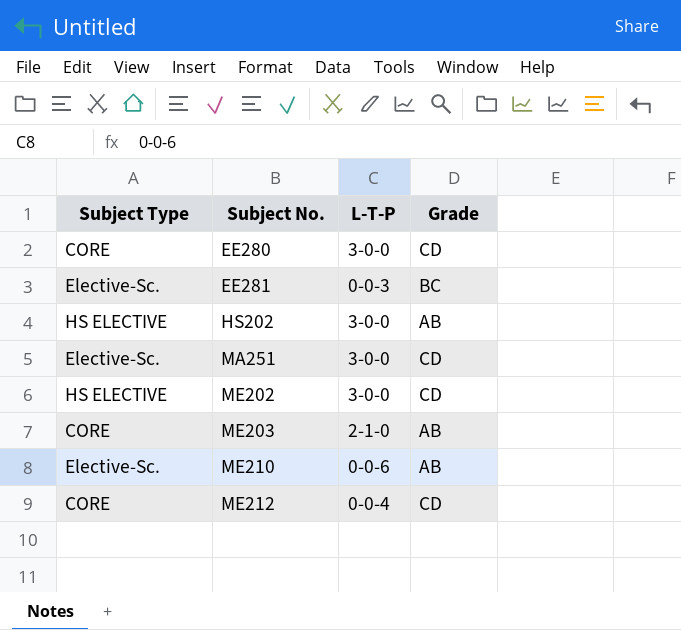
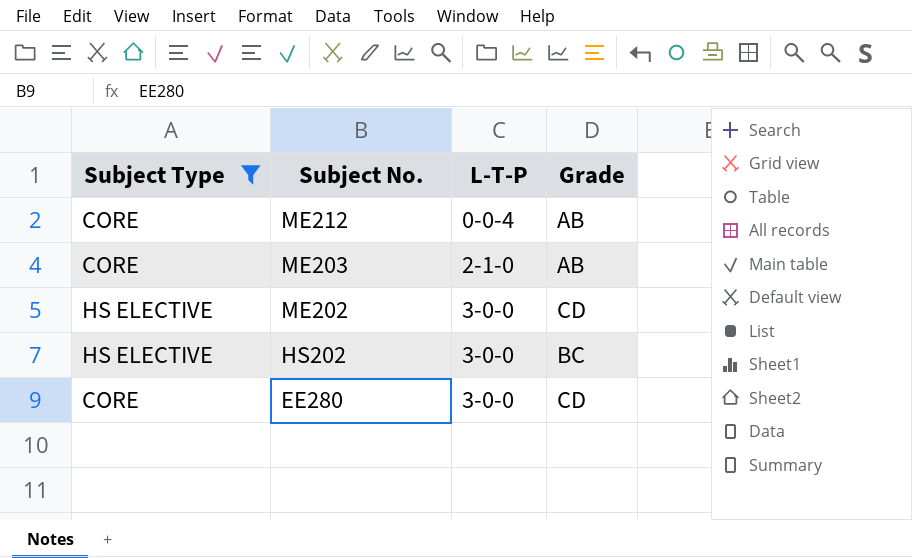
filter: none -> Subject Type != Elective-Sc.
row order: Subject No. ascending -> Subject No. descending
ME212 | Grade: CD -> AB
HS202 | Grade: AB -> BC

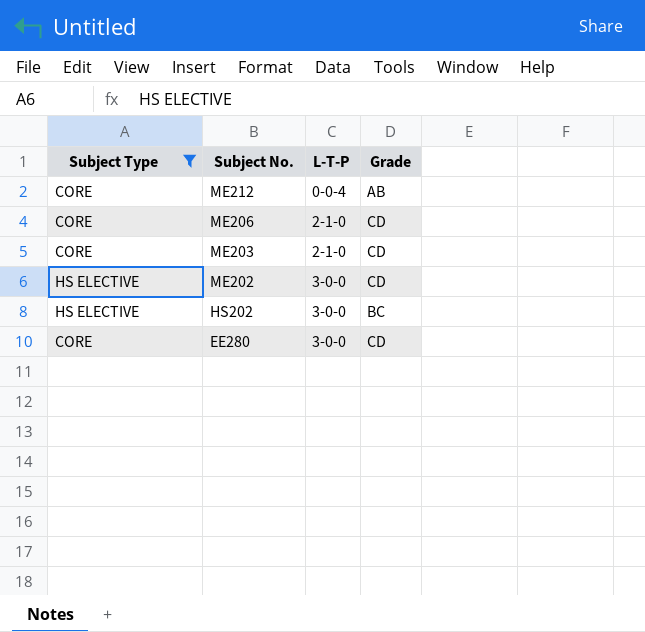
row ME206: none -> CORE | 2-1-0 | CD
ME203 | Grade: AB -> CD

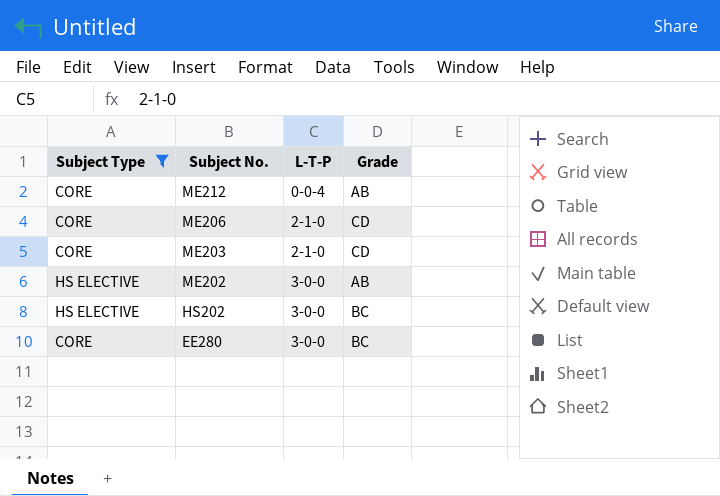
ME202 | Grade: CD -> AB
EE280 | Grade: CD -> BC

